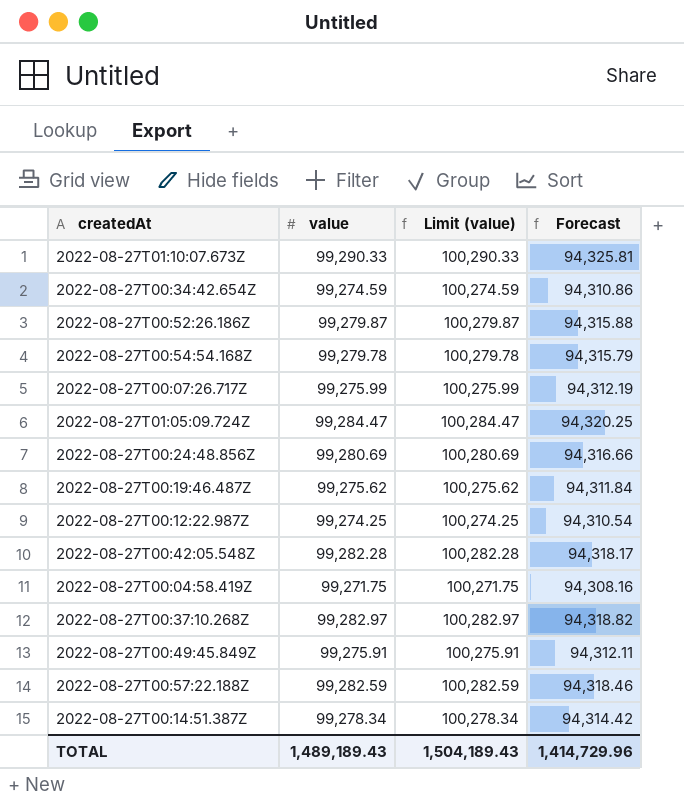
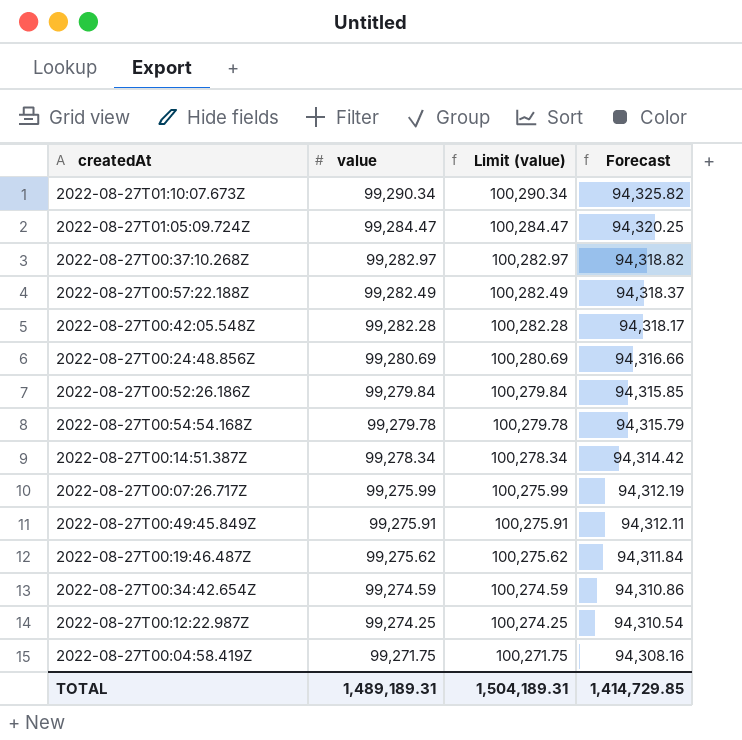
row order: none -> value descending
2022-08-27T01:10:07.673Z | value: 99,290.33 -> 99,290.34
2022-08-27T01:10:07.673Z | Limit (value): 100,290.33 -> 100,290.34
2022-08-27T01:10:07.673Z | Forecast: 94,325.81 -> 94,325.82
2022-08-27T00:57:22.188Z | value: 99,282.59 -> 99,282.49
2022-08-27T00:57:22.188Z | Limit (value): 100,282.59 -> 100,282.49
2022-08-27T00:57:22.188Z | Forecast: 94,318.46 -> 94,318.37
2022-08-27T00:52:26.186Z | value: 99,279.87 -> 99,279.84
2022-08-27T00:52:26.186Z | Limit (value): 100,279.87 -> 100,279.84
2022-08-27T00:52:26.186Z | Forecast: 94,315.88 -> 94,315.85
TOTAL | value: 1,489,189.43 -> 1,489,189.31
TOTAL | Limit (value): 1,504,189.43 -> 1,504,189.31
TOTAL | Forecast: 1,414,729.96 -> 1,414,729.85

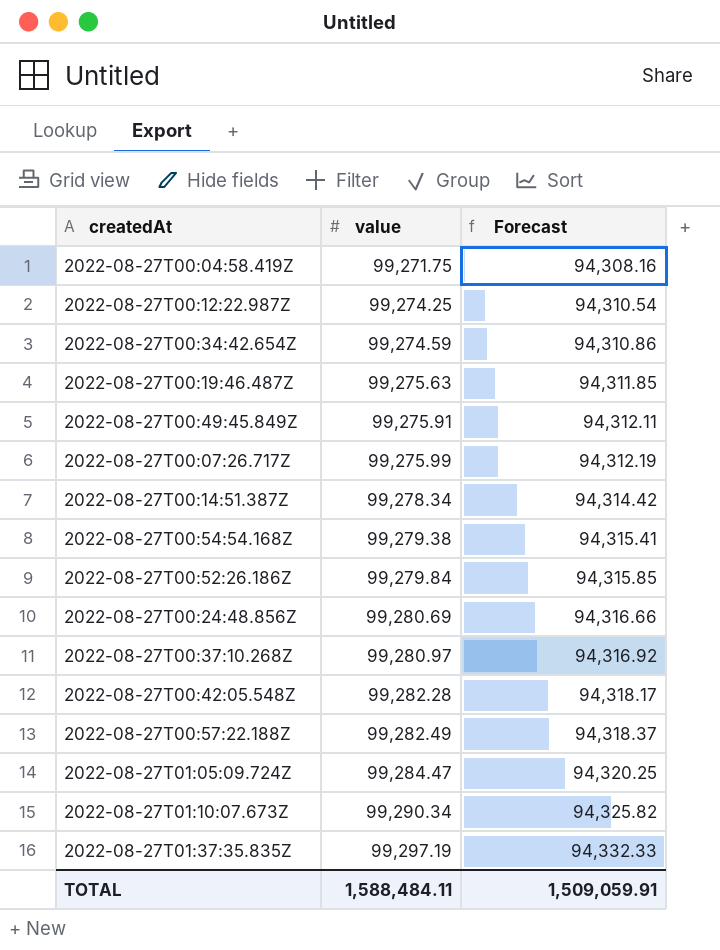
row order: value descending -> value ascending
column Limit (value) | formula: [value] + 1000 -> none
2022-08-27T00:19:46.487Z | value: 99,275.62 -> 99,275.63
2022-08-27T00:19:46.487Z | Forecast: 94,311.84 -> 94,311.85
2022-08-27T00:54:54.168Z | value: 99,279.78 -> 99,279.38
2022-08-27T00:54:54.168Z | Forecast: 94,315.79 -> 94,315.41
2022-08-27T00:37:10.268Z | value: 99,282.97 -> 99,280.97
2022-08-27T00:37:10.268Z | Forecast: 94,318.82 -> 94,316.92
row 2022-08-27T01:37:35.835Z: none -> 99,297.19 | 94,332.33
TOTAL | value: 1,489,189.31 -> 1,588,484.11
TOTAL | Forecast: 1,414,729.85 -> 1,509,059.91

